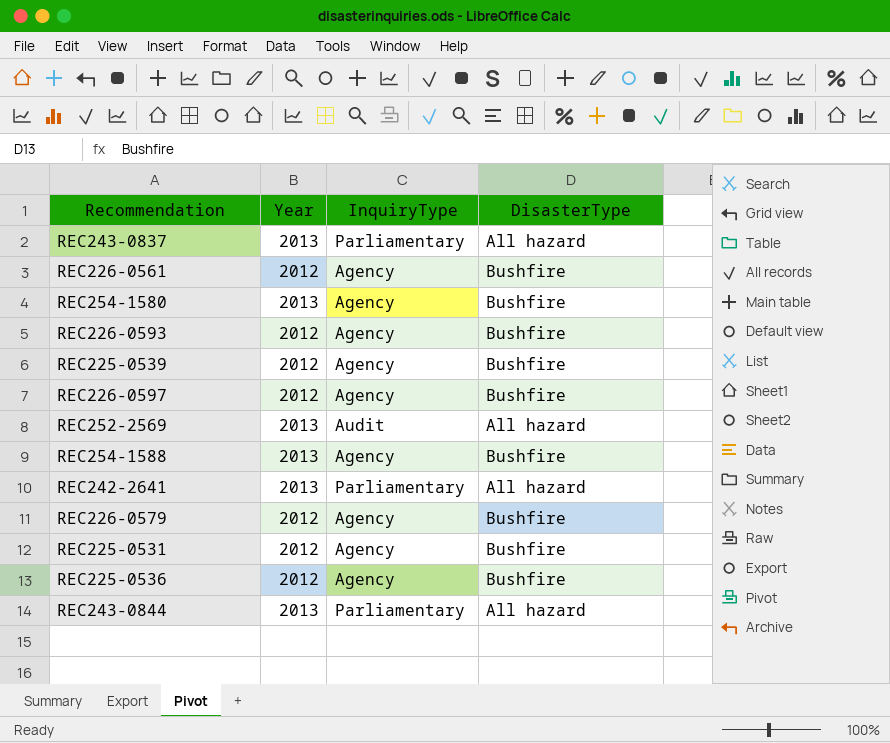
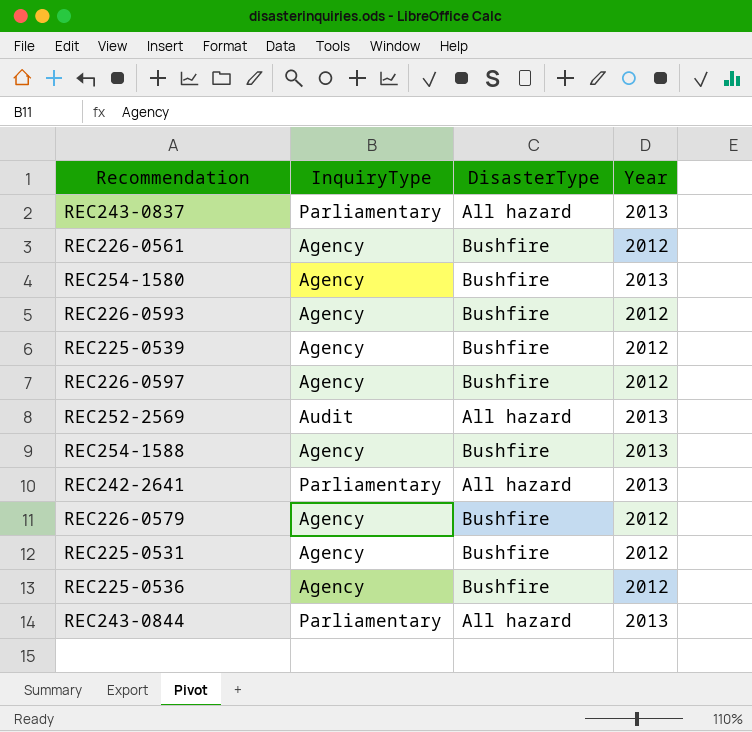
column Year | position: 2 -> 4

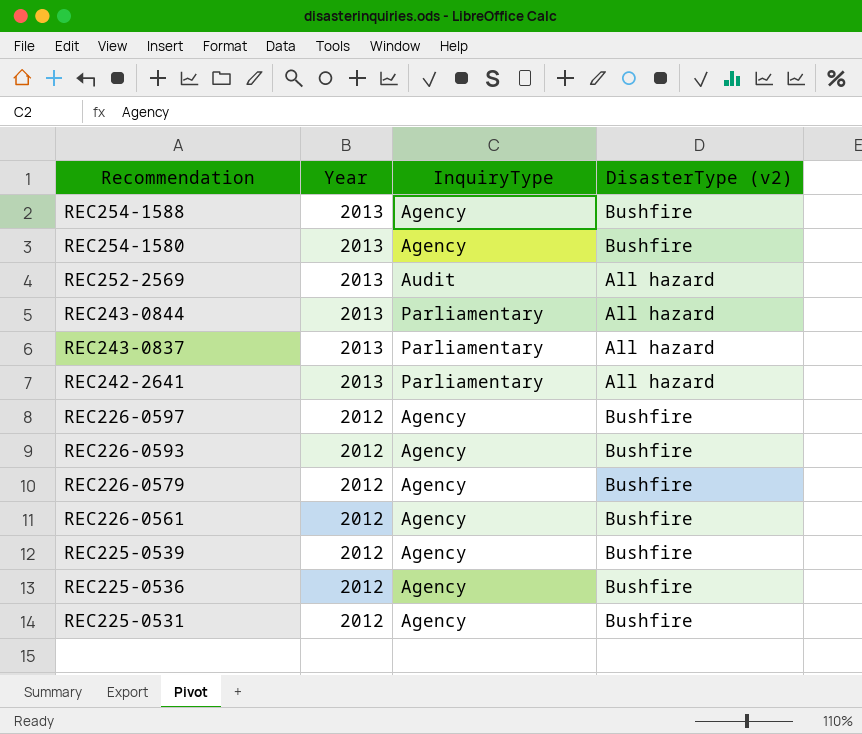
row order: none -> Recommendation descending
column Year | position: 4 -> 2
column name: DisasterType -> DisasterType (v2)

